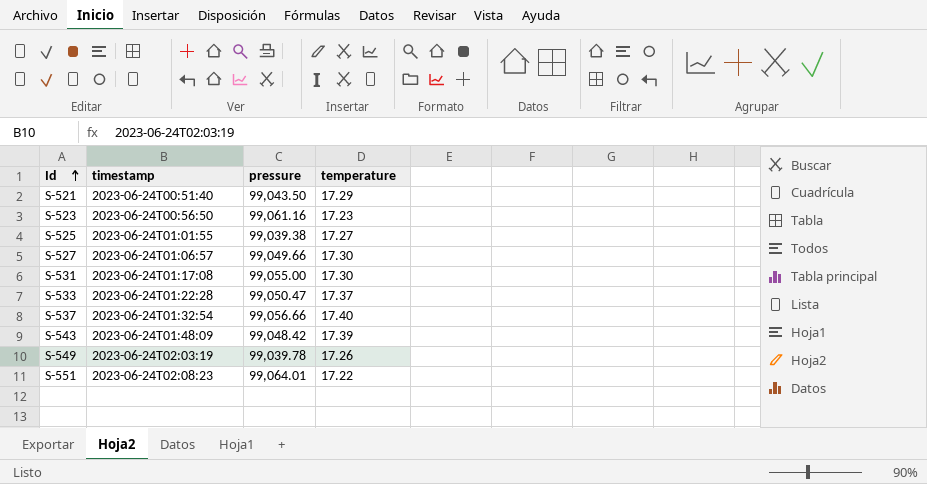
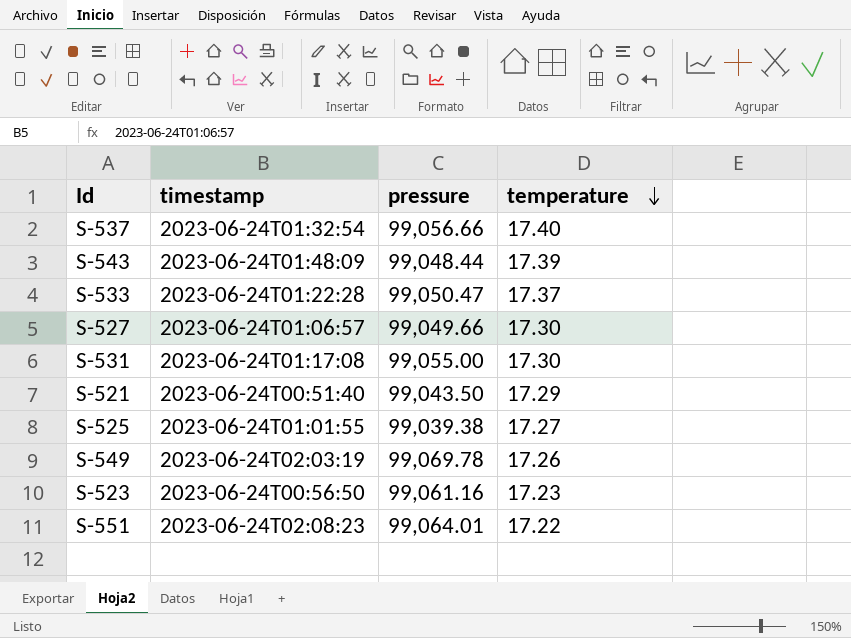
row order: Id ascending -> temperature descending
S-543 | pressure: 99,048.42 -> 99,048.44
S-549 | pressure: 99,039.78 -> 99,069.78

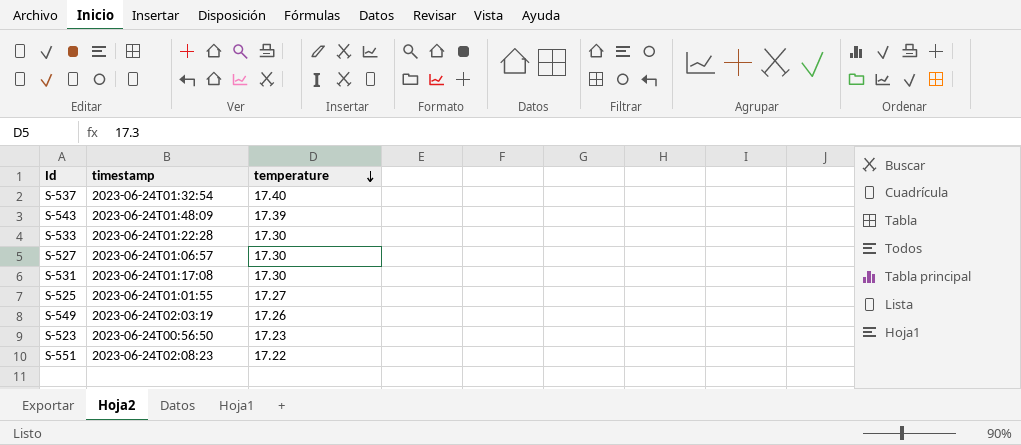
column pressure | position: 3 -> none
row S-521: 2023-06-24T00:51:40 | 99,043.50 | 17.29 -> none
S-533 | temperature: 17.37 -> 17.30

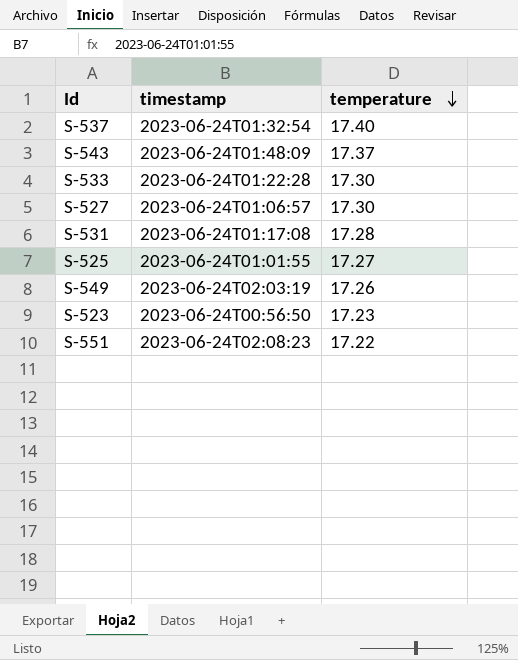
S-543 | temperature: 17.39 -> 17.37
S-531 | temperature: 17.30 -> 17.28

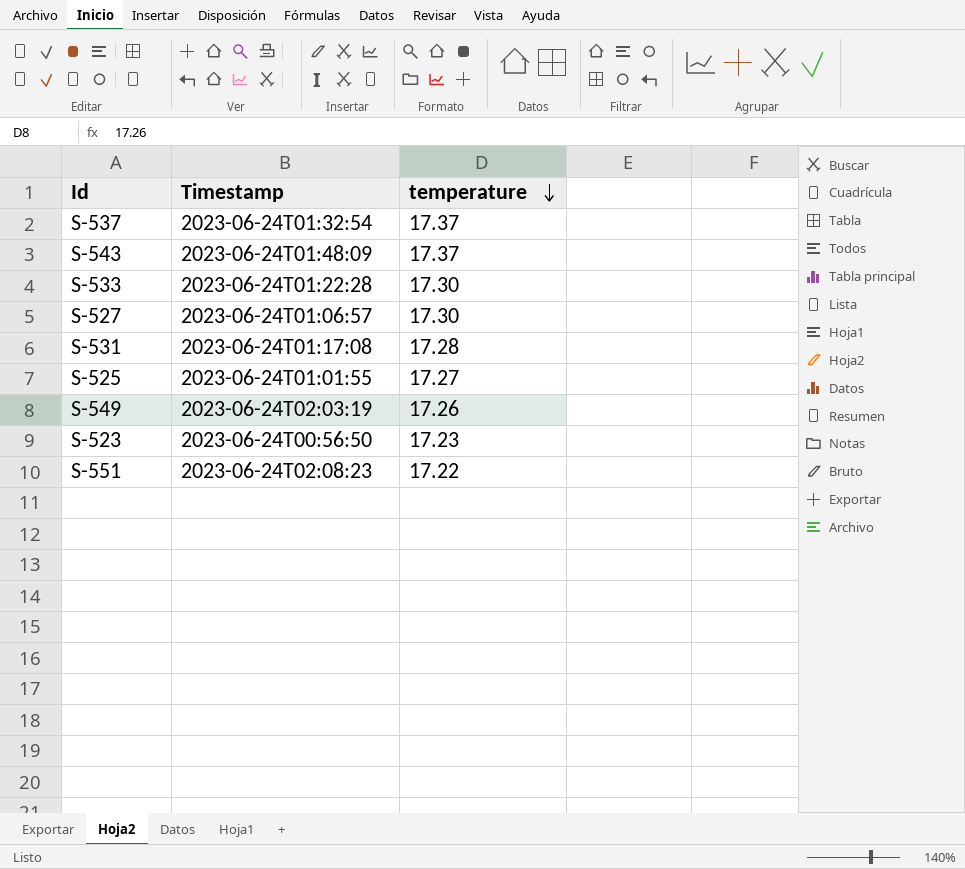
column name: timestamp -> Timestamp
S-537 | temperature: 17.40 -> 17.37

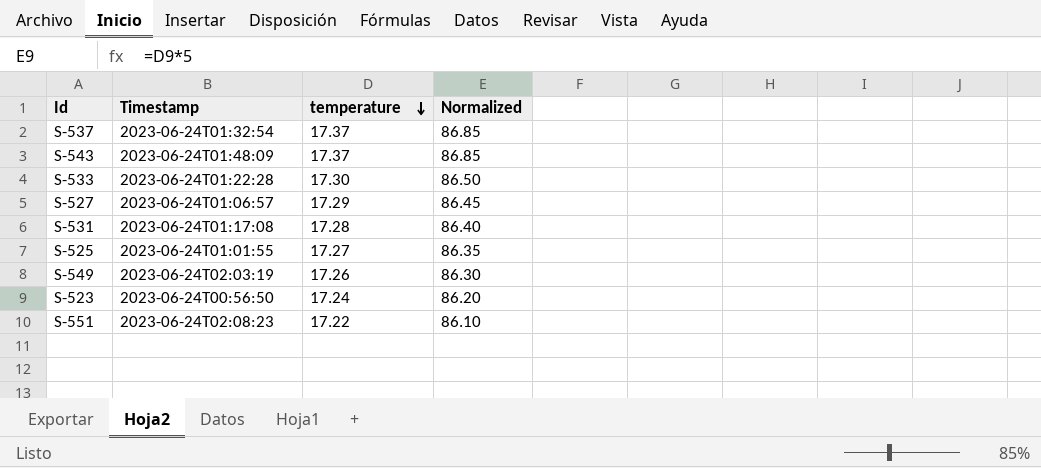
column Normalized | formula: none -> [temperature] * 5
S-527 | temperature: 17.30 -> 17.29
S-523 | temperature: 17.23 -> 17.24

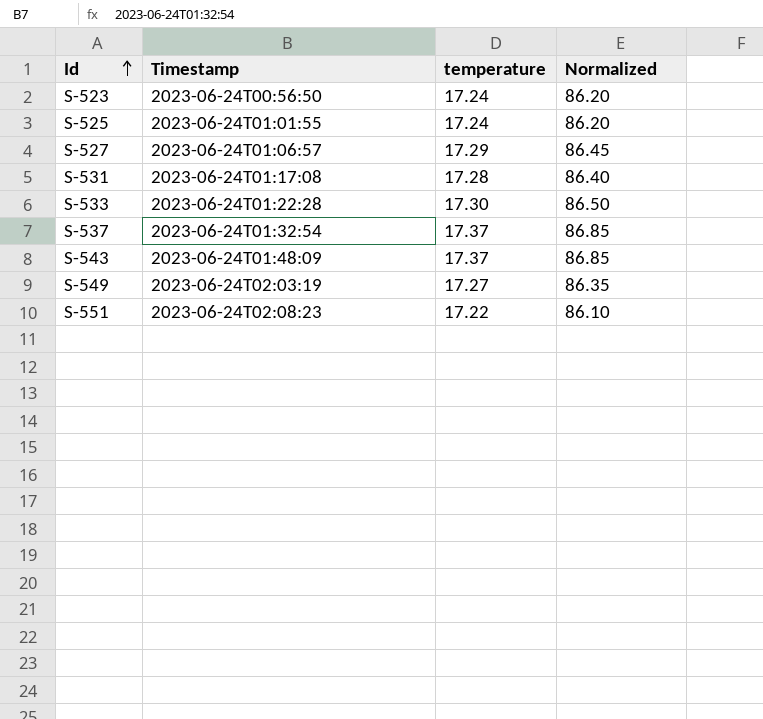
row order: temperature descending -> Id ascending
S-525 | temperature: 17.27 -> 17.24
S-525 | Normalized: 86.35 -> 86.20
S-549 | temperature: 17.26 -> 17.27
S-549 | Normalized: 86.30 -> 86.35

